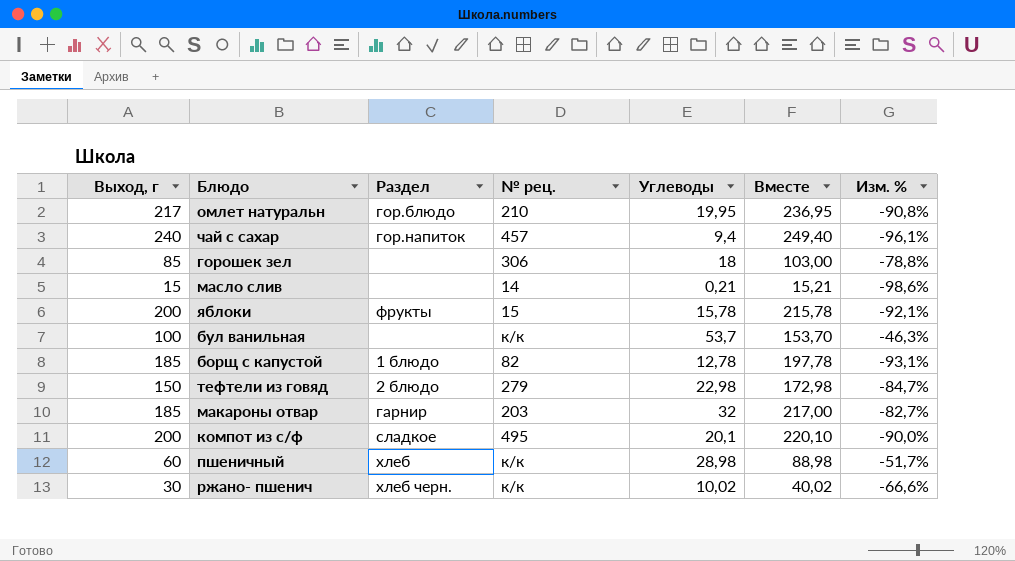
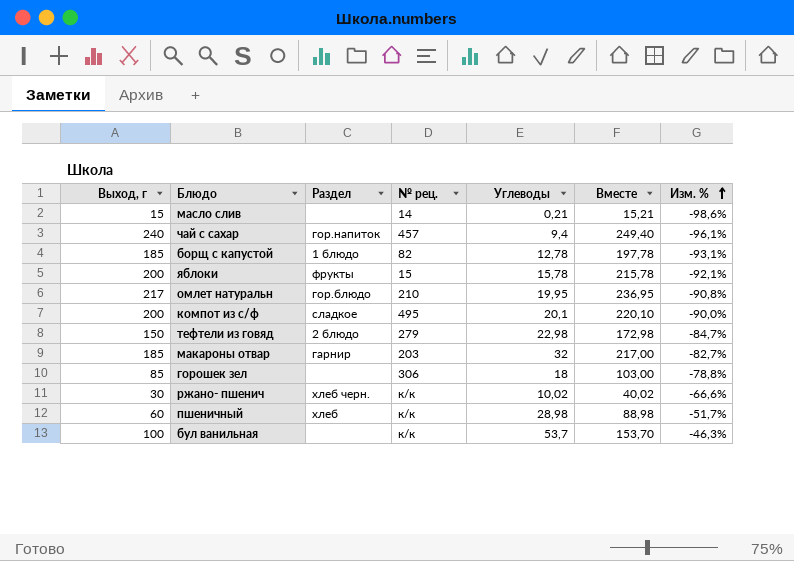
row order: none -> Изм. % ascending

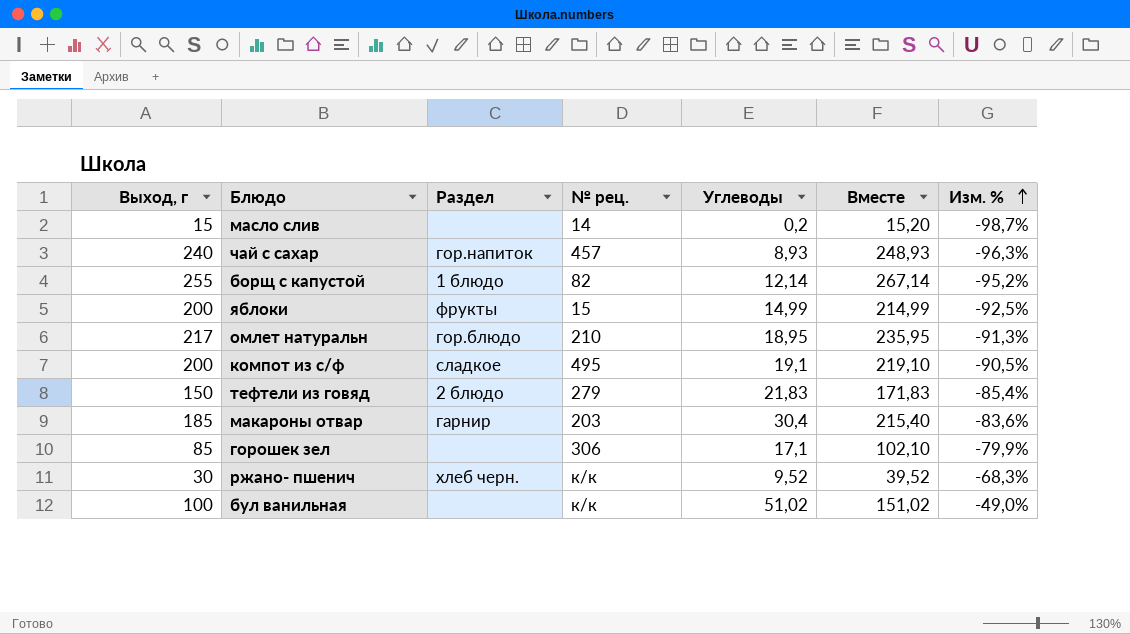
row пшеничный: 60 | хлеб | к/к | 28,98 | 88,98 | -51,7% -> none
масло слив | Углеводы: 0,21 -> 0,2
масло слив | Вместе: 15,21 -> 15,20
масло слив | Изм. %: -98,6% -> -98,7%
чай с сахар | Углеводы: 9,4 -> 8,93
чай с сахар | Вместе: 249,40 -> 248,93
чай с сахар | Изм. %: -96,1% -> -96,3%
борщ с капустой | Выход, г: 185 -> 255
борщ с капустой | Углеводы: 12,78 -> 12,14
борщ с капустой | Вместе: 197,78 -> 267,14
борщ с капустой | Изм. %: -93,1% -> -95,2%
яблоки | Углеводы: 15,78 -> 14,99
яблоки | Вместе: 215,78 -> 214,99
яблоки | Изм. %: -92,1% -> -92,5%
омлет натуральн | Углеводы: 19,95 -> 18,95
омлет натуральн | Вместе: 236,95 -> 235,95
омлет натуральн | Изм. %: -90,8% -> -91,3%
компот из с/ф | Углеводы: 20,1 -> 19,1
компот из с/ф | Вместе: 220,10 -> 219,10
компот из с/ф | Изм. %: -90,0% -> -90,5%
тефтели из говяд | Углеводы: 22,98 -> 21,83
тефтели из говяд | Вместе: 172,98 -> 171,83
тефтели из говяд | Изм. %: -84,7% -> -85,4%
макароны отвар | Углеводы: 32 -> 30,4
макароны отвар | Вместе: 217,00 -> 215,40
макароны отвар | Изм. %: -82,7% -> -83,6%
горошек зел | Углеводы: 18 -> 17,1
горошек зел | Вместе: 103,00 -> 102,10
горошек зел | Изм. %: -78,8% -> -79,9%
ржано- пшенич | Углеводы: 10,02 -> 9,52
ржано- пшенич | Вместе: 40,02 -> 39,52
ржано- пшенич | Изм. %: -66,6% -> -68,3%
бул ванильная | Углеводы: 53,7 -> 51,02
бул ванильная | Вместе: 153,70 -> 151,02
бул ванильная | Изм. %: -46,3% -> -49,0%

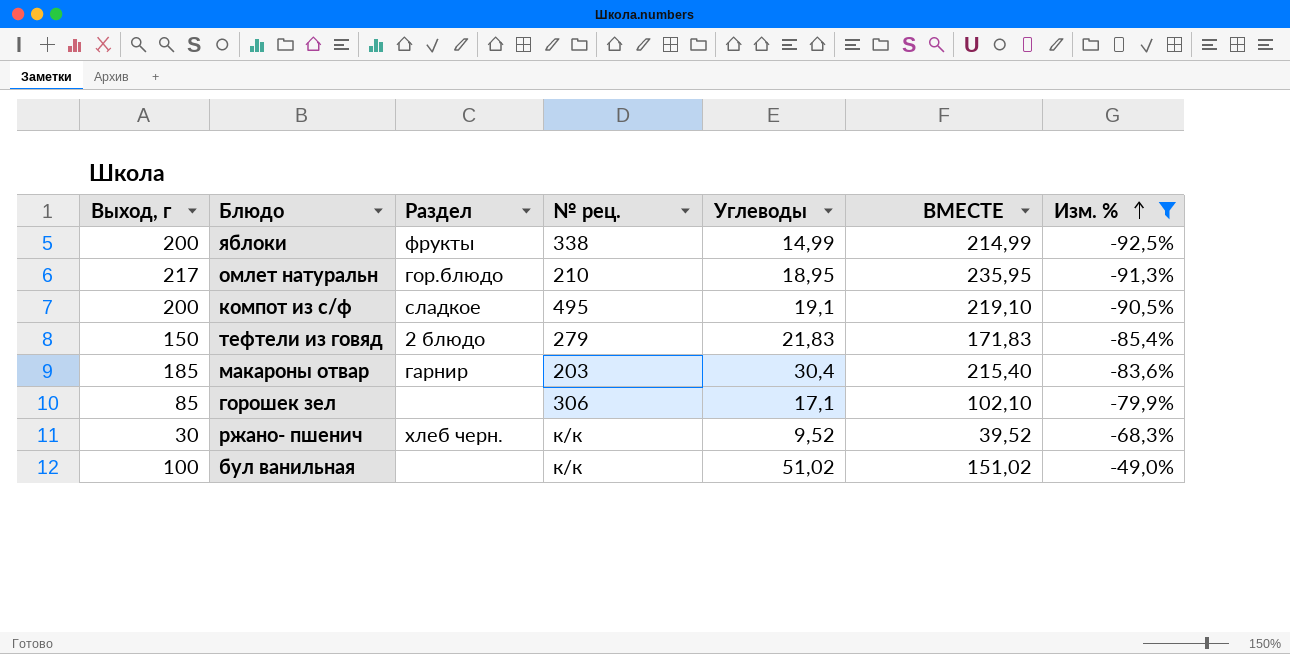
filter: none -> Изм. % >= -92,5%
column name: Вместе -> ВМЕСТЕ
яблоки | № рец.: 15 -> 338

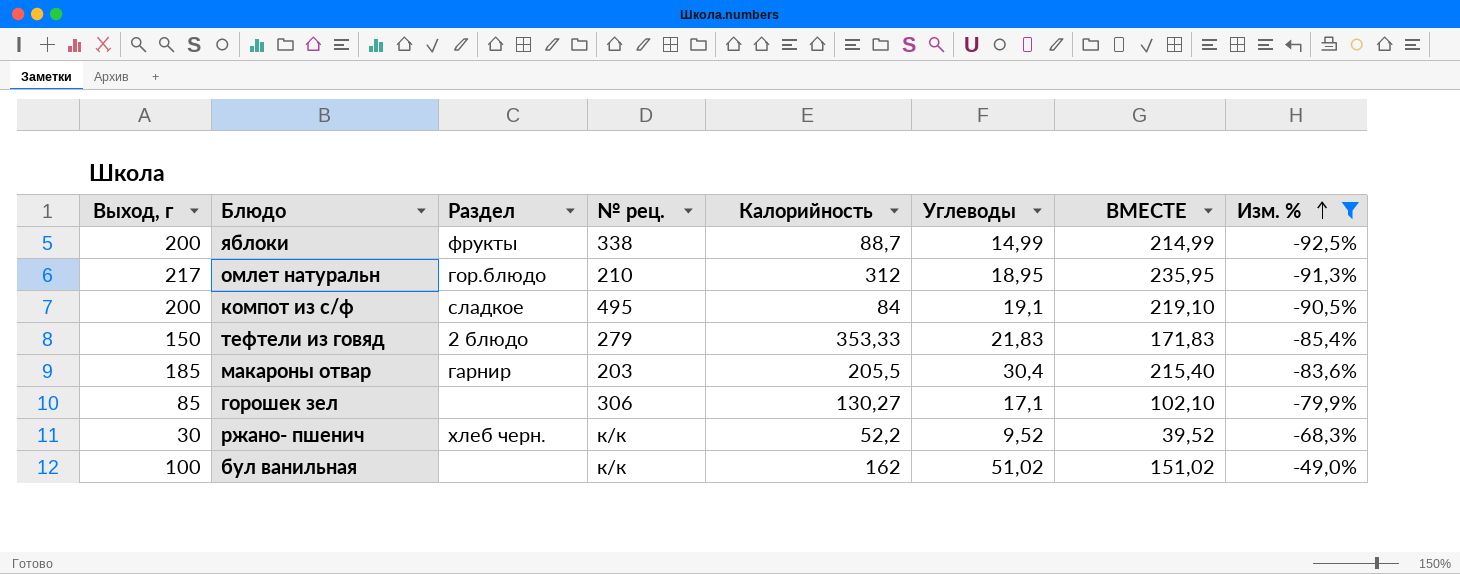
column Калорийность | position: none -> 5

